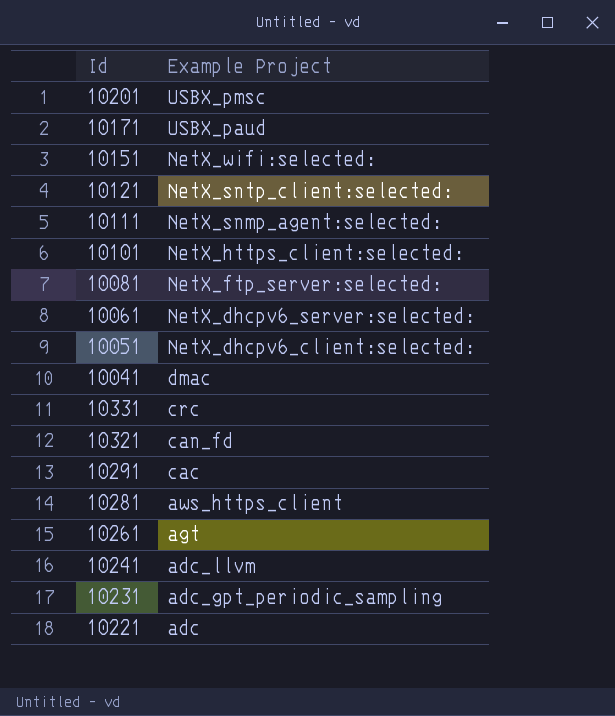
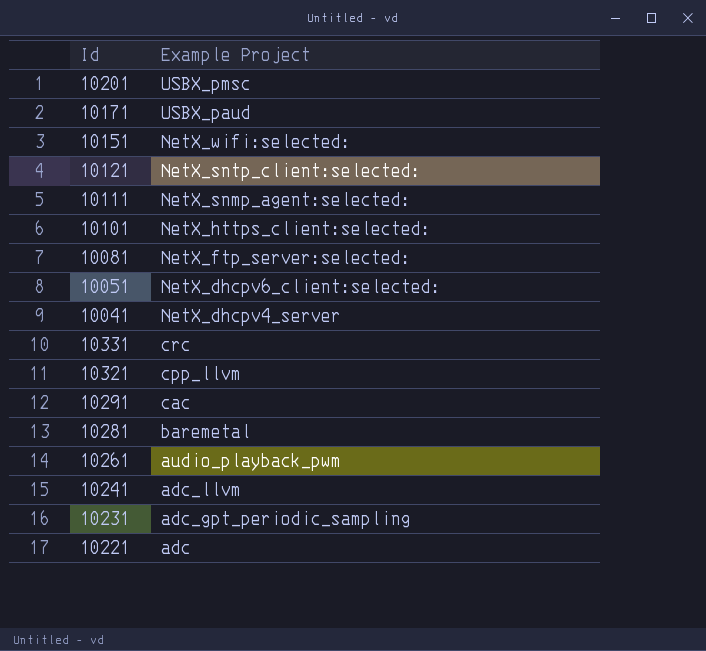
row 10061: NetX_dhcpv6_server:selected: -> none
10041 | Example Project: dmac -> NetX_dhcpv4_server
10321 | Example Project: can_fd -> cpp_llvm
10281 | Example Project: aws_https_client -> baremetal
10261 | Example Project: agt -> audio_playback_pwm

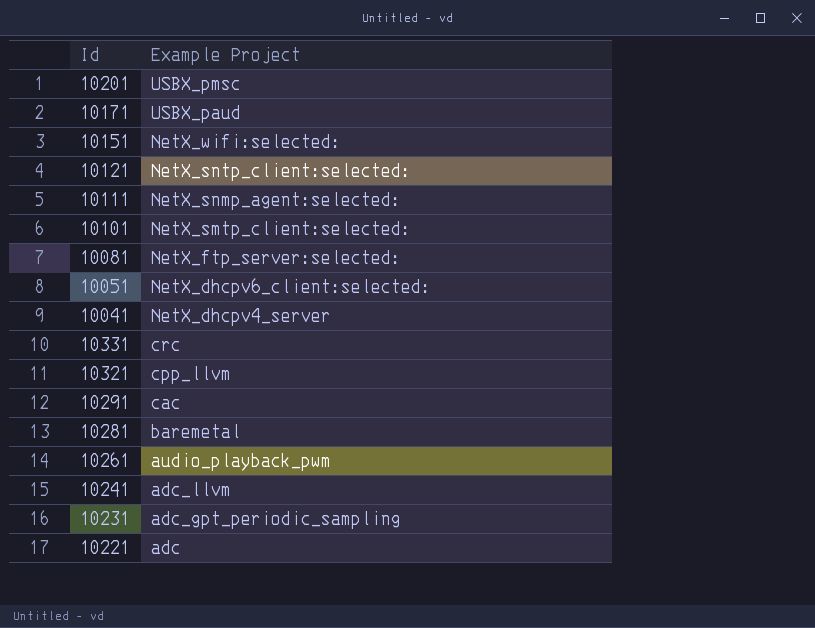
10101 | Example Project: NetX_https_client:selected: -> NetX_smtp_client:selected:

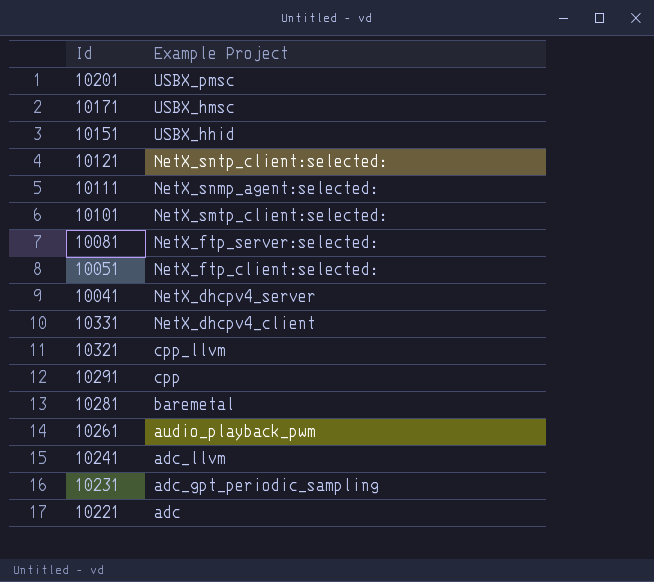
10171 | Example Project: USBX_paud -> USBX_hmsc
10151 | Example Project: NetX_wifi:selected: -> USBX_hhid
10051 | Example Project: NetX_dhcpv6_client:selected: -> NetX_ftp_client:selected:
10331 | Example Project: crc -> NetX_dhcpv4_client
10291 | Example Project: cac -> cpp

